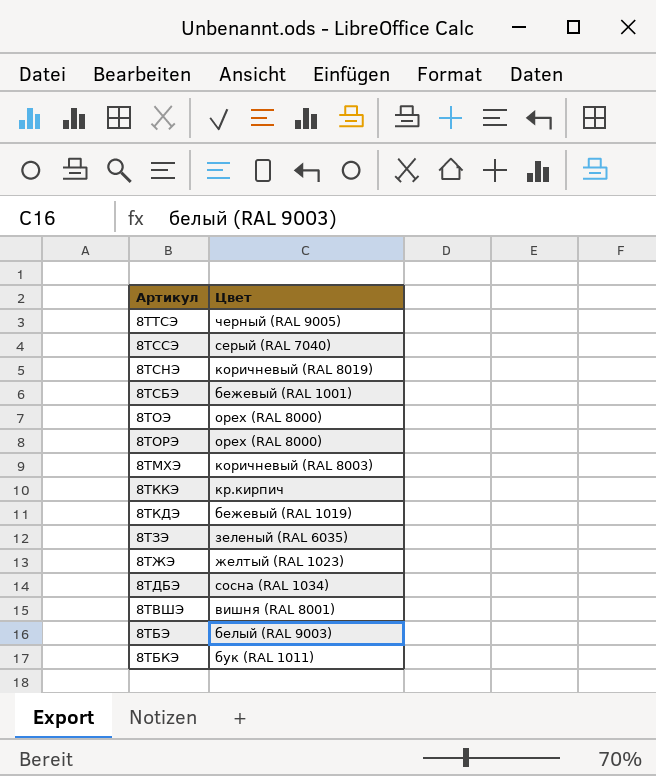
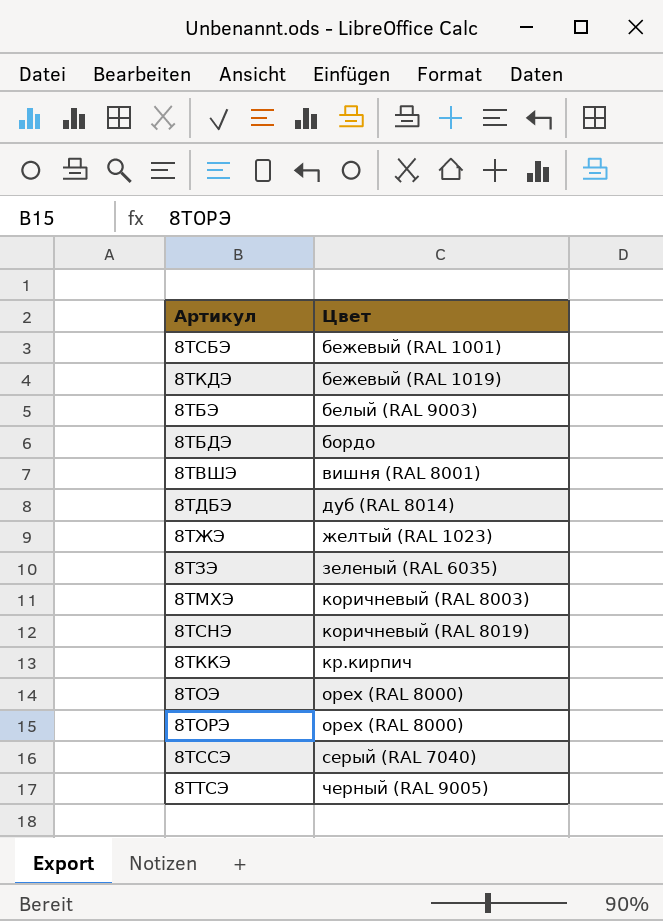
row order: Артикул descending -> Цвет ascending
row 8ТБКЭ: бук (RAL 1011) -> none
row 8ТБДЭ: none -> бордо
8ТДБЭ | Цвет: сосна (RAL 1034) -> дуб (RAL 8014)

